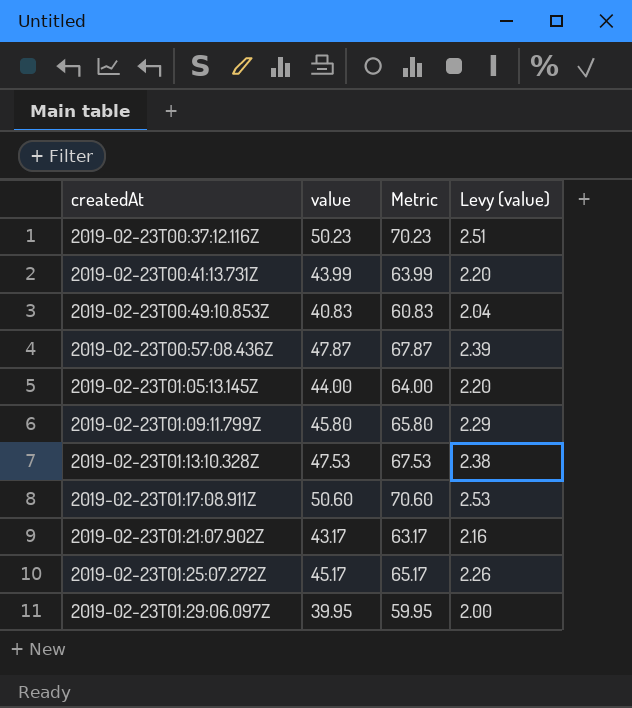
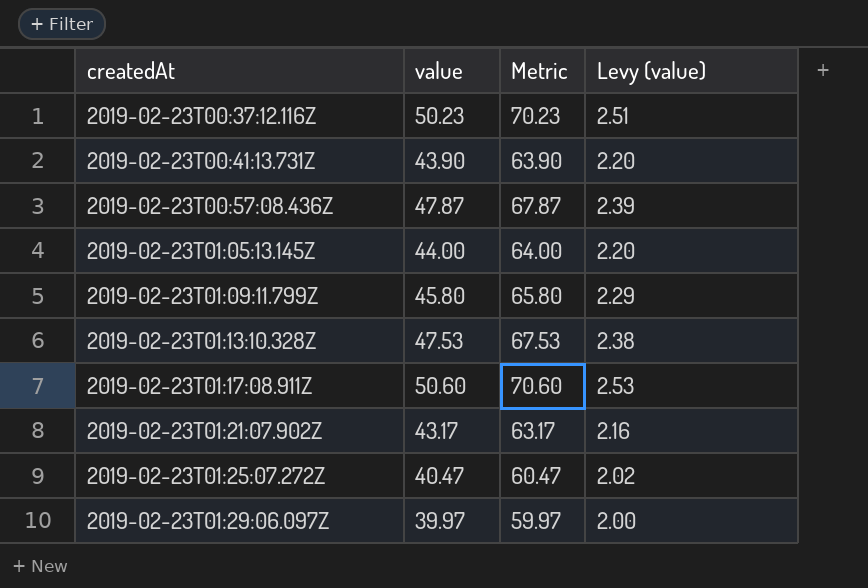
row 2019-02-23T00:49:10.853Z: 40.83 | 60.83 | 2.04 -> none
2019-02-23T00:41:13.731Z | value: 43.99 -> 43.90
2019-02-23T00:41:13.731Z | Metric: 63.99 -> 63.90
2019-02-23T01:25:07.272Z | value: 45.17 -> 40.47
2019-02-23T01:25:07.272Z | Metric: 65.17 -> 60.47
2019-02-23T01:25:07.272Z | Levy (value): 2.26 -> 2.02
2019-02-23T01:29:06.097Z | value: 39.95 -> 39.97
2019-02-23T01:29:06.097Z | Metric: 59.95 -> 59.97

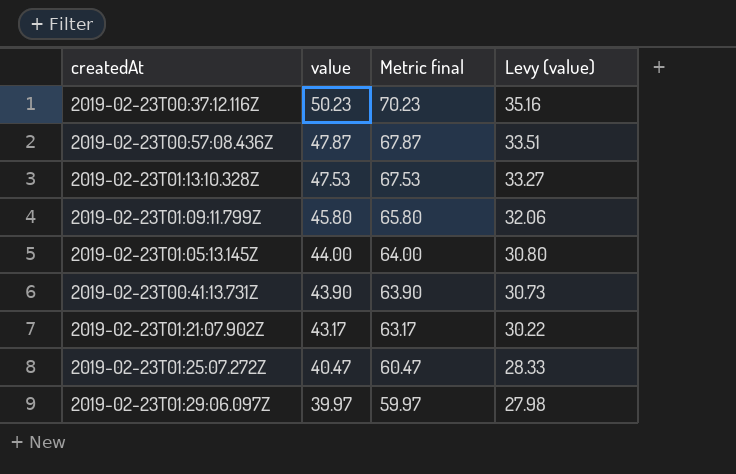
row order: createdAt ascending -> value descending
column name: Metric -> Metric final
column Levy (value) | formula: [value] * 0.05 -> [value] * 0.7
row 2019-02-23T01:17:08.911Z: 50.60 | 70.60 | 2.53 -> none

